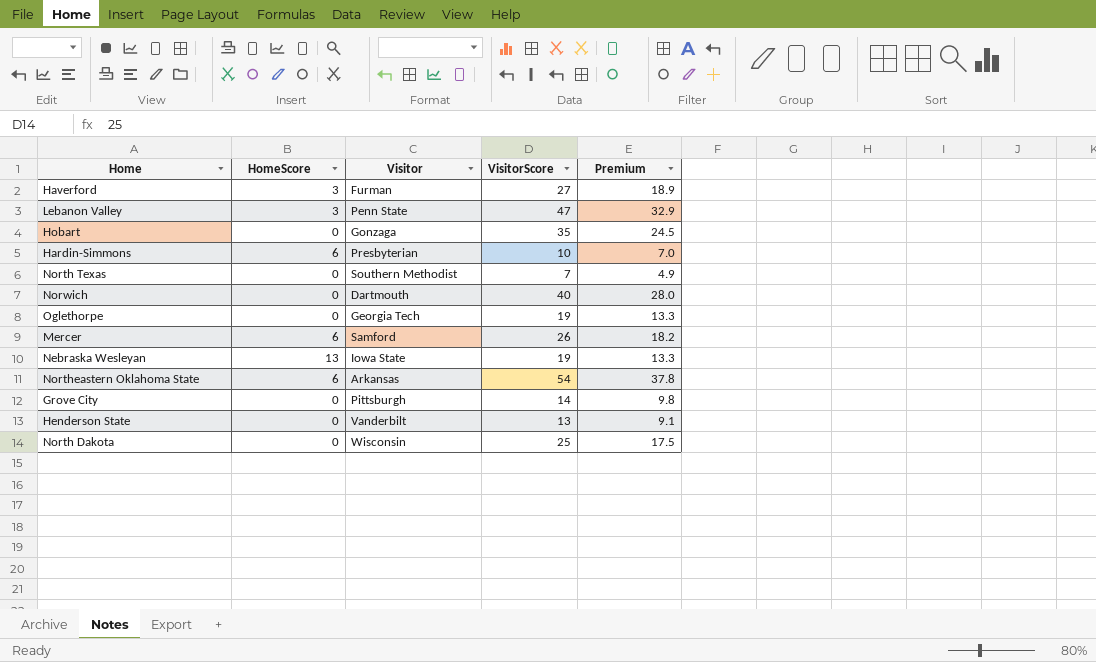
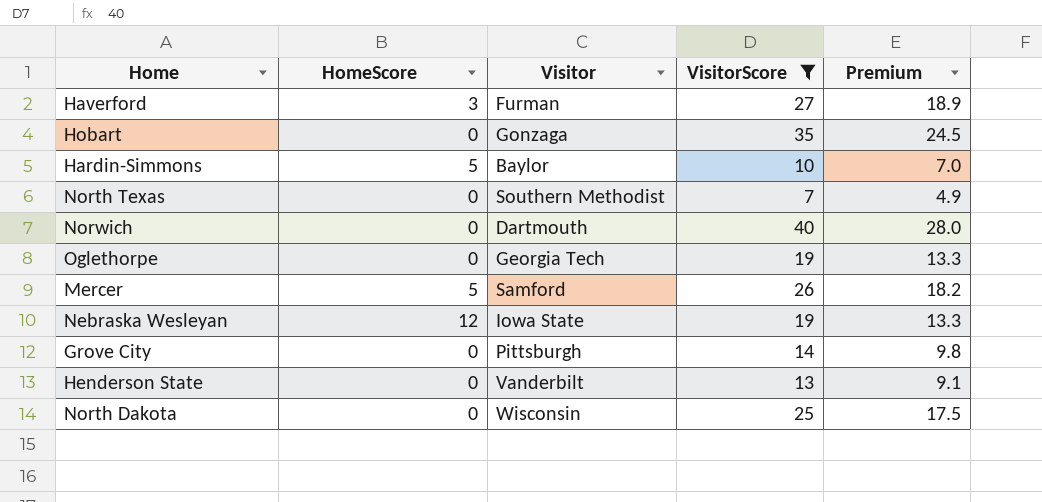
filter: none -> VisitorScore <= 40
Hardin-Simmons | HomeScore: 6 -> 5
Hardin-Simmons | Visitor: Presbyterian -> Baylor
Mercer | HomeScore: 6 -> 5
Nebraska Wesleyan | HomeScore: 13 -> 12

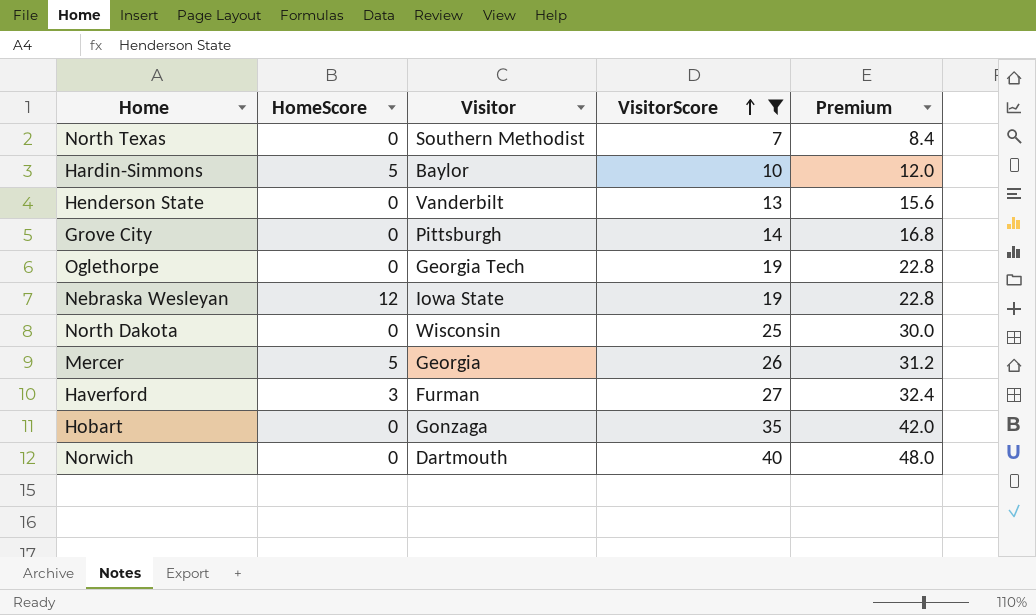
row order: none -> VisitorScore ascending
column Premium | formula: [VisitorScore] * 0.7 -> [VisitorScore] * 1.2
Mercer | Visitor: Samford -> Georgia

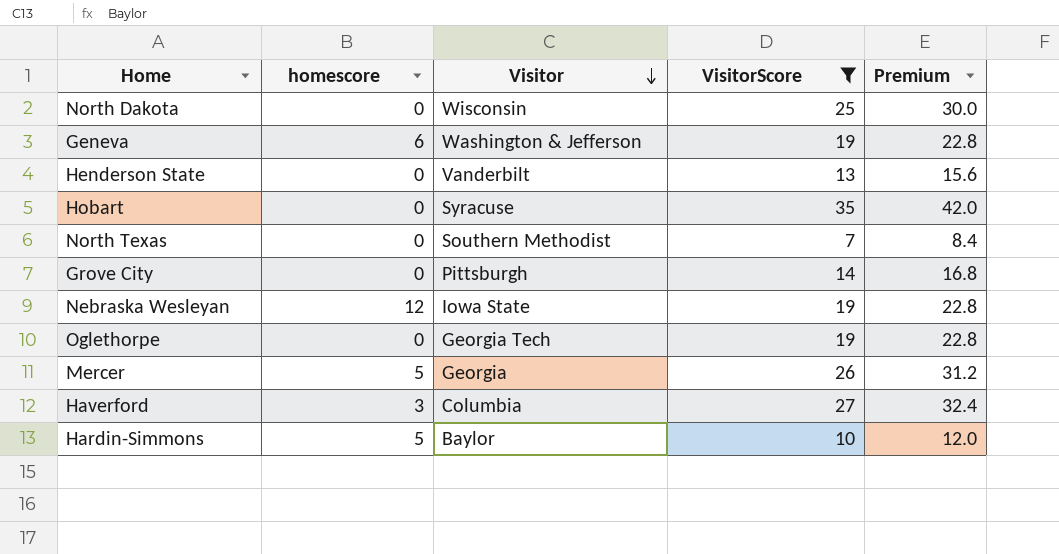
row order: VisitorScore ascending -> Visitor descending
column name: HomeScore -> homescore
row Norwich: 0 | Dartmouth | 40 | 48.0 -> none
row Geneva: none -> 6 | Washington & Jefferson | 19 | 22.8
Hobart | Visitor: Gonzaga -> Syracuse
Haverford | Visitor: Furman -> Columbia

